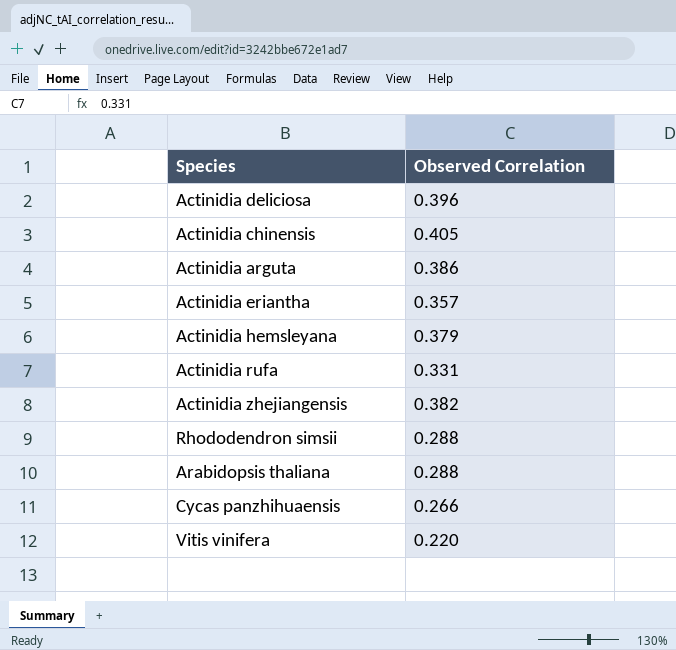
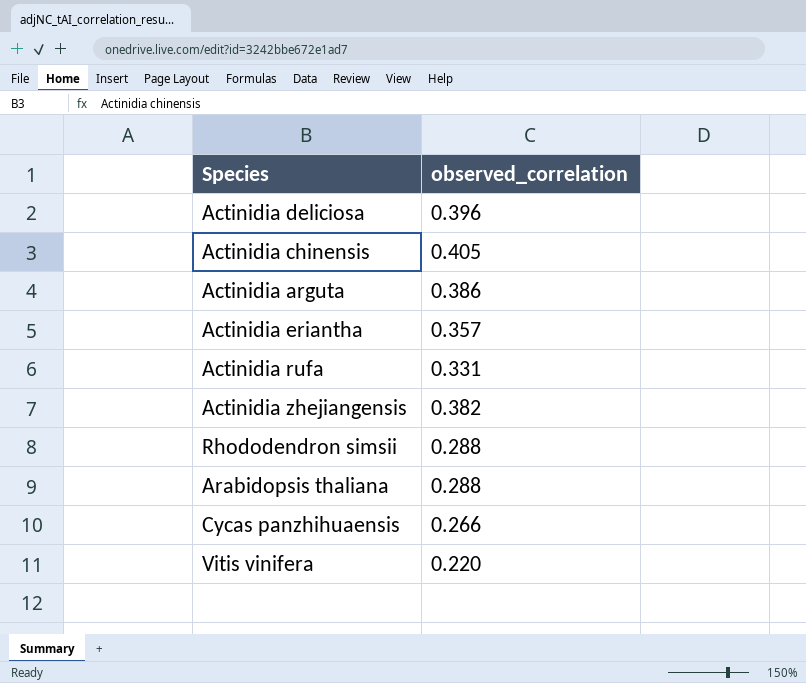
column name: Observed Correlation -> observed_correlation
row Actinidia hemsleyana: 0.379 -> none

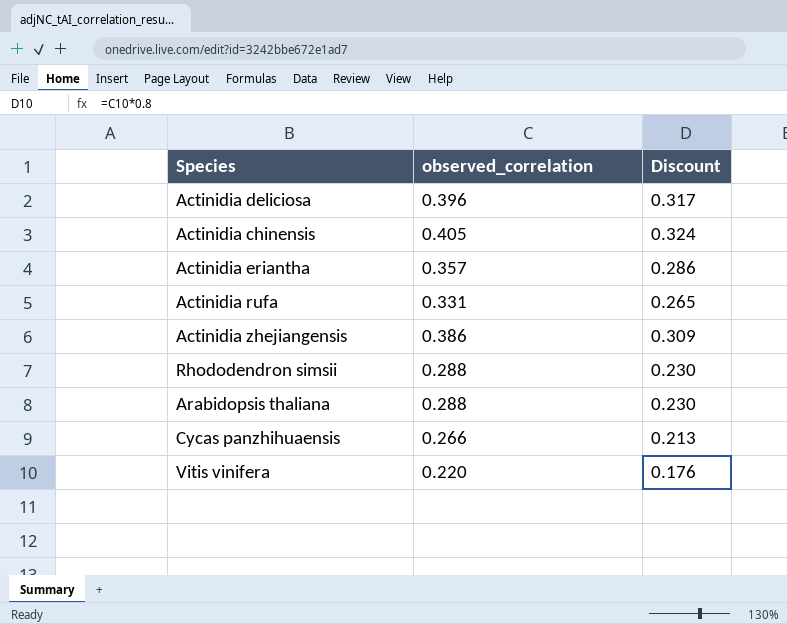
column Discount | formula: none -> [observed_correlation] * 0.8
row Actinidia arguta: 0.386 -> none
Actinidia zhejiangensis | observed_correlation: 0.382 -> 0.386

